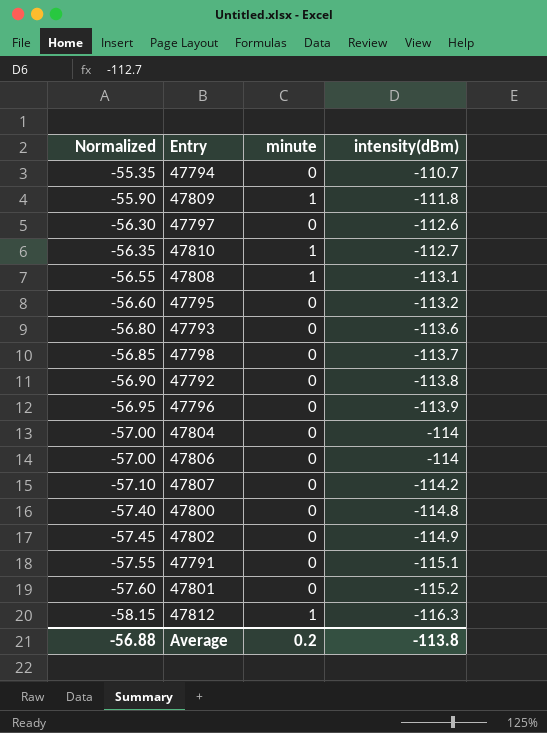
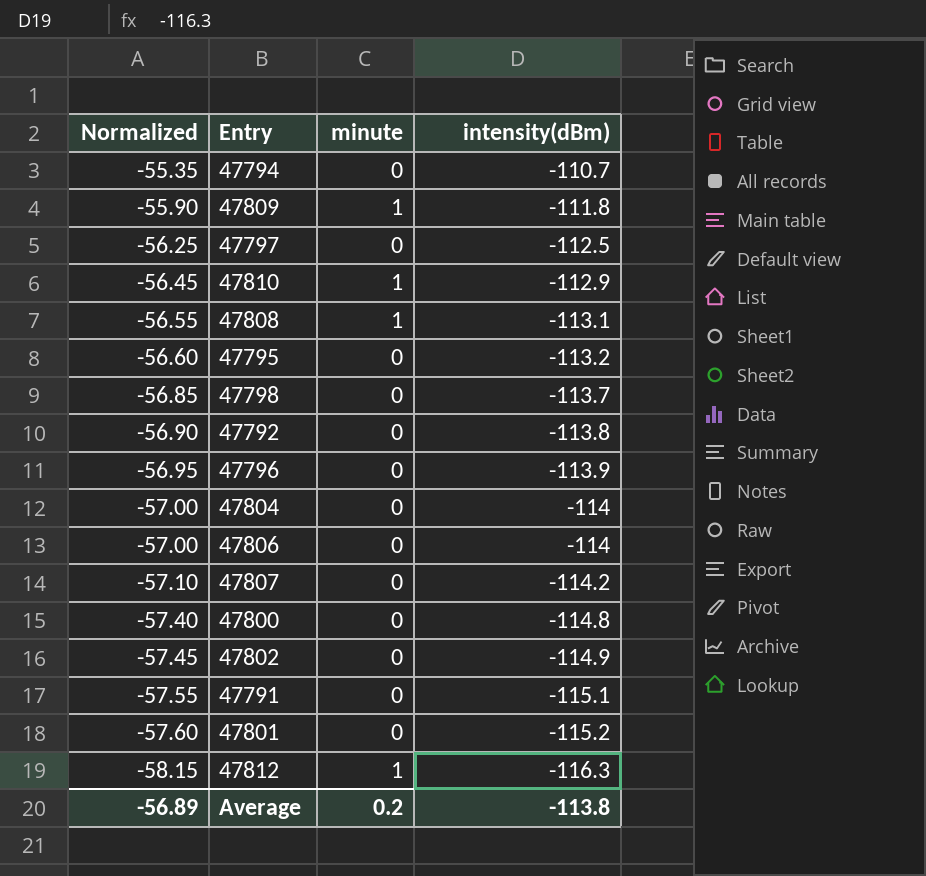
row 47793: -56.80 | 0 | -113.6 -> none
47797 | Normalized: -56.30 -> -56.25
47797 | intensity(dBm): -112.6 -> -112.5
47810 | Normalized: -56.35 -> -56.45
47810 | intensity(dBm): -112.7 -> -112.9
Average | Normalized: -56.88 -> -56.89

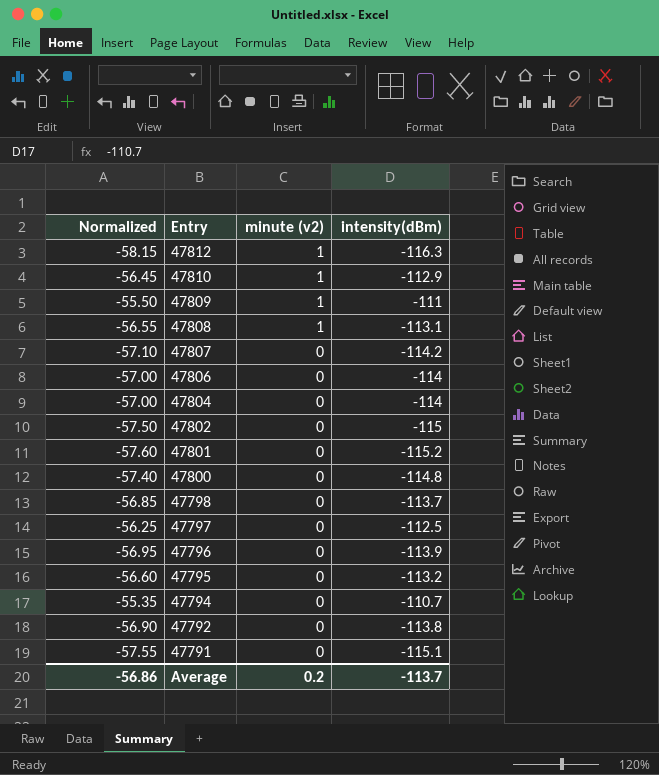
row order: Normalized descending -> Entry descending
column name: minute -> minute (v2)
47809 | Normalized: -55.90 -> -55.50
47809 | intensity(dBm): -111.8 -> -111
47802 | Normalized: -57.45 -> -57.50
47802 | intensity(dBm): -114.9 -> -115
Average | Normalized: -56.89 -> -56.86
Average | intensity(dBm): -113.8 -> -113.7

